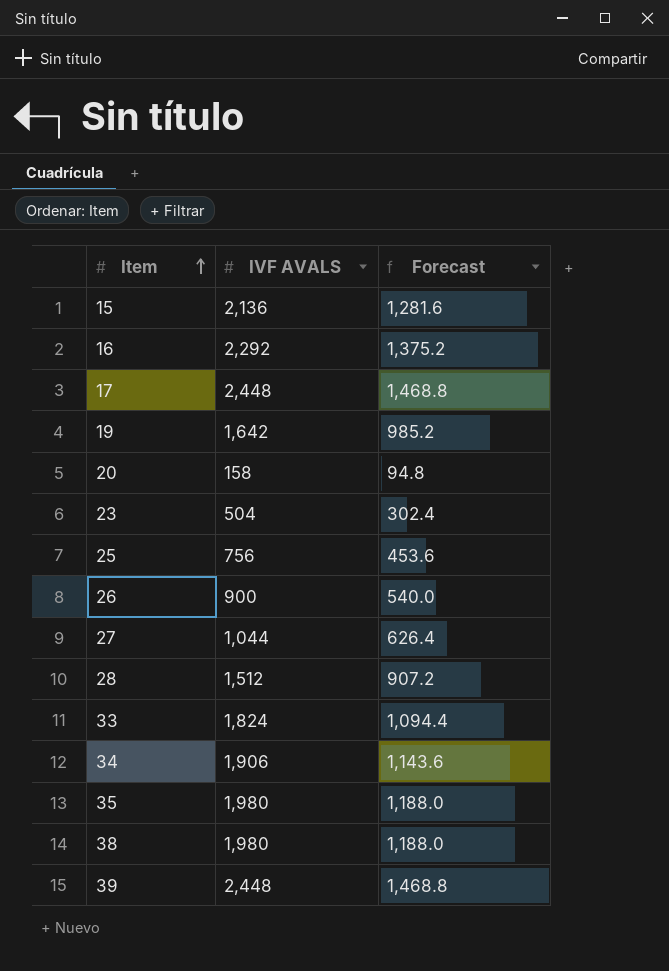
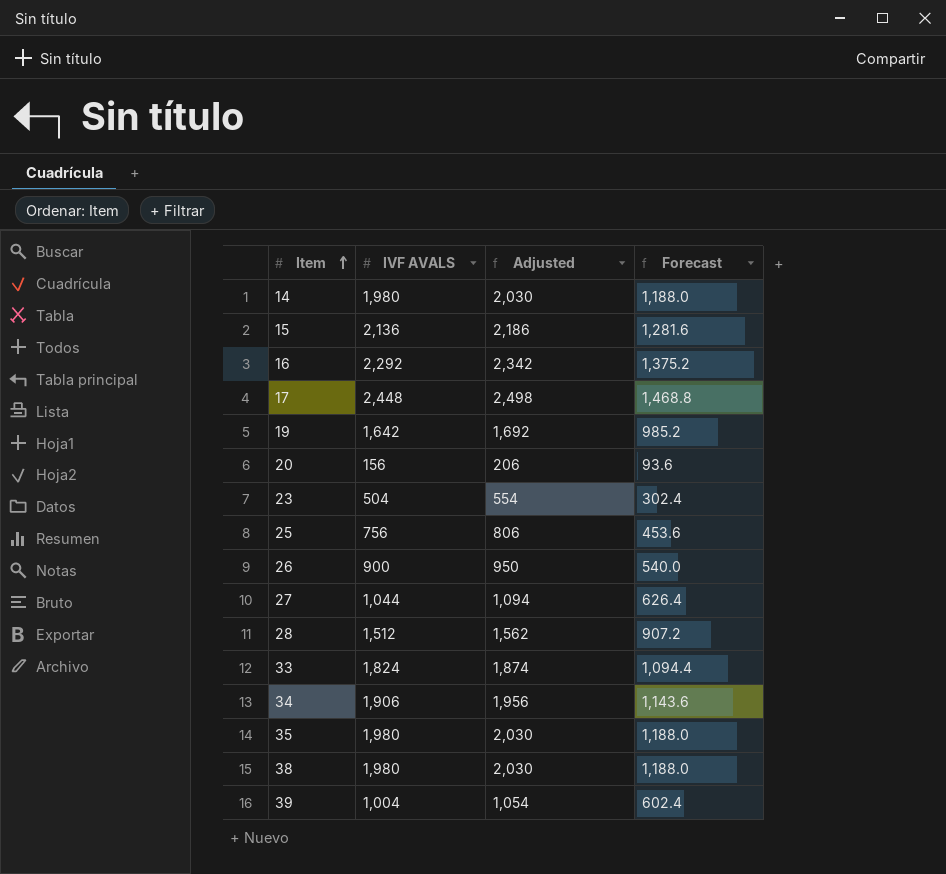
column Adjusted | formula: none -> [IVF AVALS] + 50
row 14: none -> 1,980 | 2,030 | 1,188.0
20 | IVF AVALS: 158 -> 156
20 | Forecast: 94.8 -> 93.6
39 | IVF AVALS: 2,448 -> 1,004
39 | Forecast: 1,468.8 -> 602.4

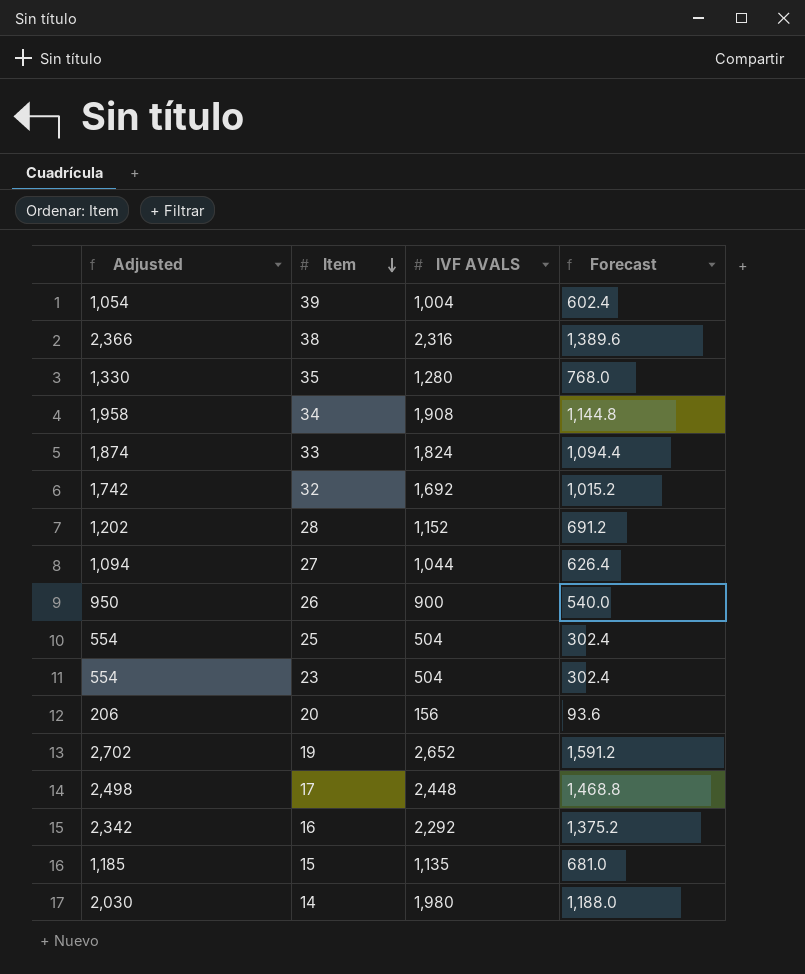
row order: Item ascending -> Item descending
column Adjusted | position: 3 -> 1
38 | Adjusted: 2,030 -> 2,366
38 | IVF AVALS: 1,980 -> 2,316
38 | Forecast: 1,188.0 -> 1,389.6
35 | Adjusted: 2,030 -> 1,330
35 | IVF AVALS: 1,980 -> 1,280
35 | Forecast: 1,188.0 -> 768.0
34 | Adjusted: 1,956 -> 1,958
34 | IVF AVALS: 1,906 -> 1,908
34 | Forecast: 1,143.6 -> 1,144.8
row 32: none -> 1,742 | 1,692 | 1,015.2
28 | Adjusted: 1,562 -> 1,202
28 | IVF AVALS: 1,512 -> 1,152
28 | Forecast: 907.2 -> 691.2
25 | Adjusted: 806 -> 554
25 | IVF AVALS: 756 -> 504
25 | Forecast: 453.6 -> 302.4
19 | Adjusted: 1,692 -> 2,702
19 | IVF AVALS: 1,642 -> 2,652
19 | Forecast: 985.2 -> 1,591.2
15 | Adjusted: 2,186 -> 1,185
15 | IVF AVALS: 2,136 -> 1,135
15 | Forecast: 1,281.6 -> 681.0

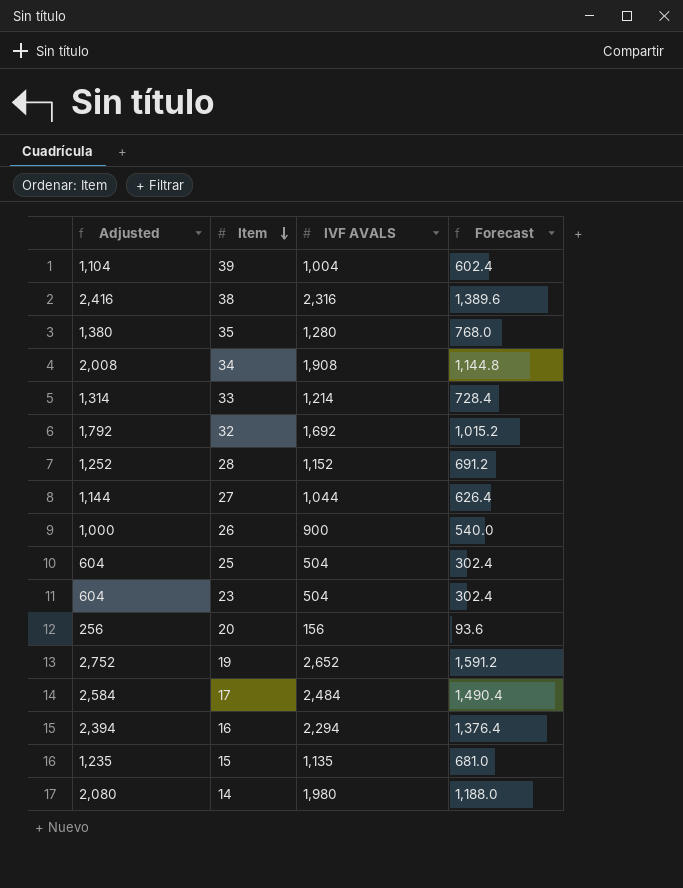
column Adjusted | formula: [IVF AVALS] + 50 -> [IVF AVALS] + 100
33 | IVF AVALS: 1,824 -> 1,214
33 | Forecast: 1,094.4 -> 728.4
17 | IVF AVALS: 2,448 -> 2,484
17 | Forecast: 1,468.8 -> 1,490.4
16 | IVF AVALS: 2,292 -> 2,294
16 | Forecast: 1,375.2 -> 1,376.4

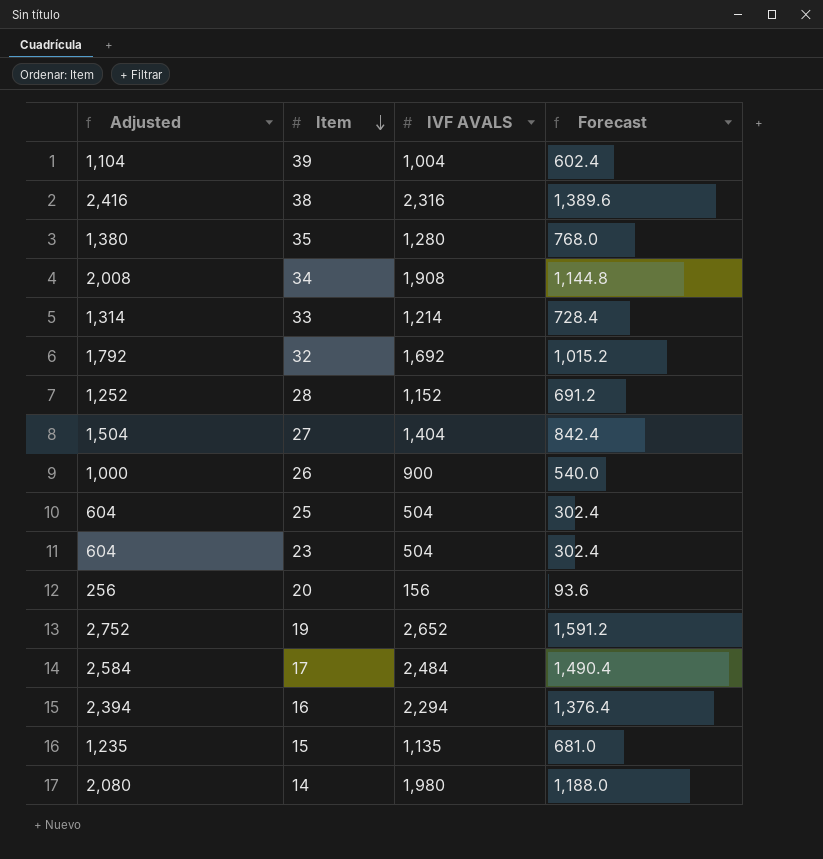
27 | Adjusted: 1,144 -> 1,504
27 | IVF AVALS: 1,044 -> 1,404
27 | Forecast: 626.4 -> 842.4

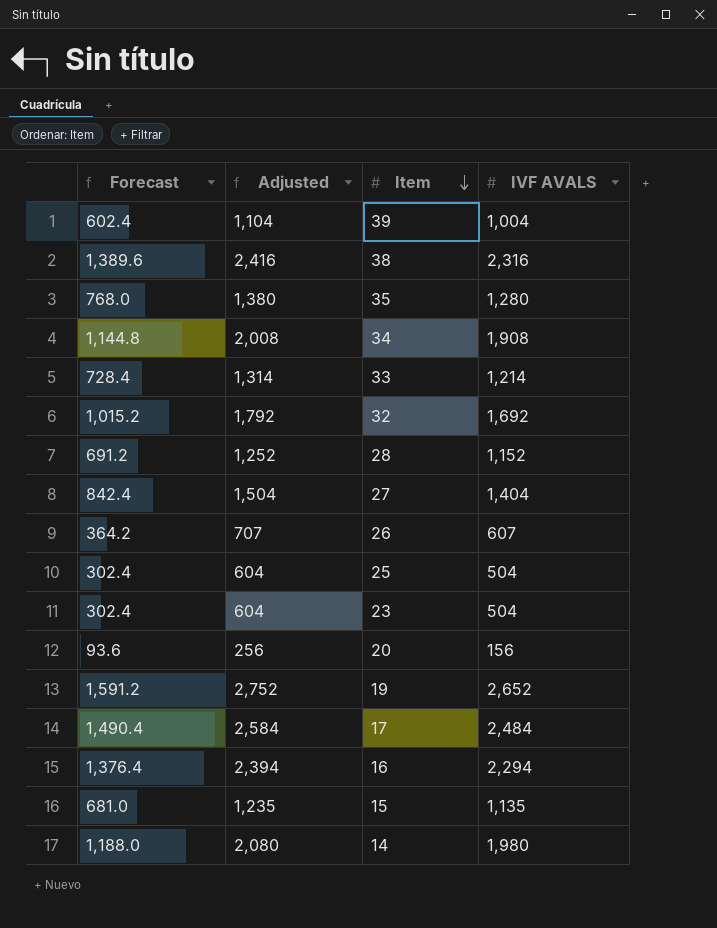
column Forecast | position: 4 -> 1
26 | Forecast: 540.0 -> 364.2
26 | Adjusted: 1,000 -> 707
26 | IVF AVALS: 900 -> 607

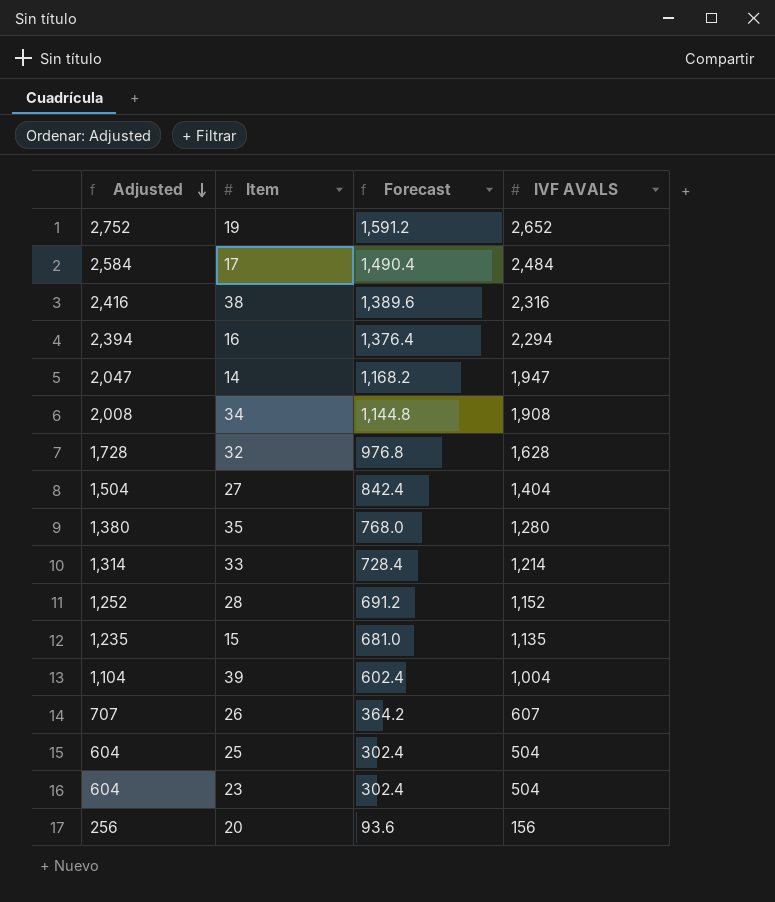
row order: Item descending -> Adjusted descending
column Forecast | position: 1 -> 3
14 | Adjusted: 2,080 -> 2,047
14 | Forecast: 1,188.0 -> 1,168.2
14 | IVF AVALS: 1,980 -> 1,947
32 | Adjusted: 1,792 -> 1,728
32 | Forecast: 1,015.2 -> 976.8
32 | IVF AVALS: 1,692 -> 1,628

